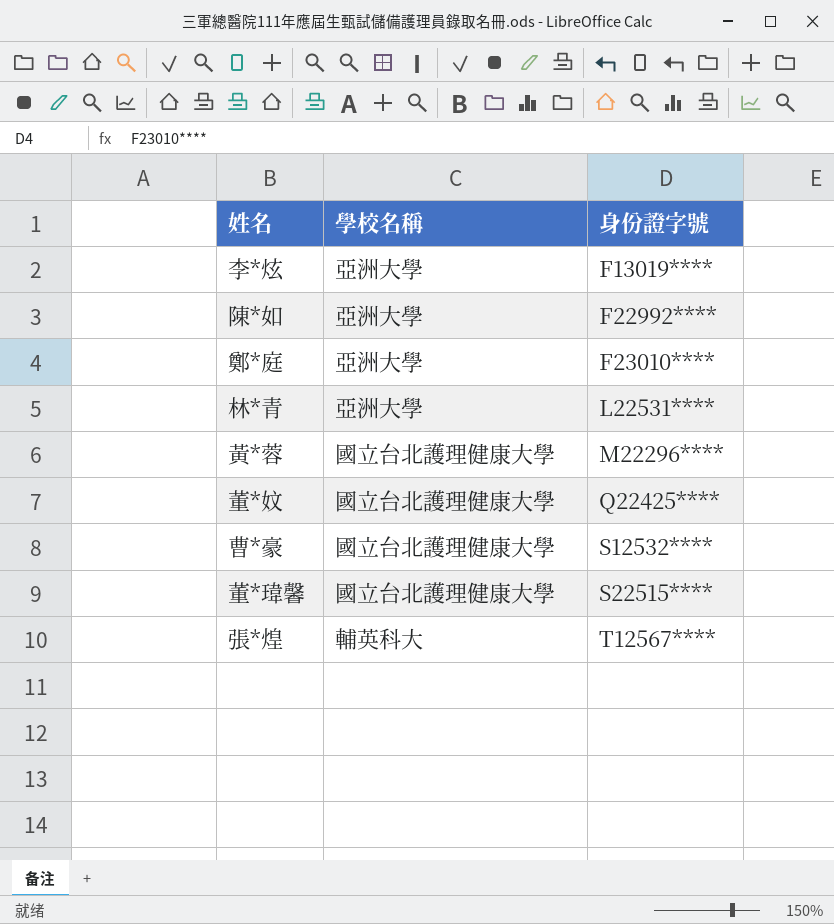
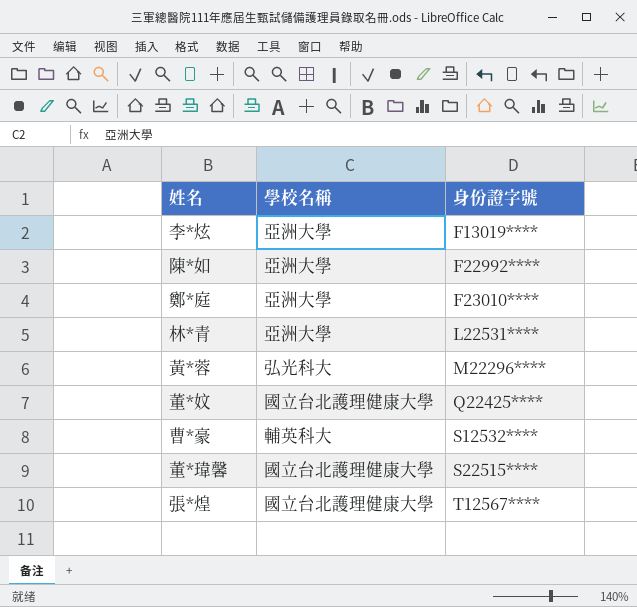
黃*蓉 | 學校名稱: 國立台北護理健康大學 -> 弘光科大
曹*豪 | 學校名稱: 國立台北護理健康大學 -> 輔英科大
張*煌 | 學校名稱: 輔英科大 -> 國立台北護理健康大學

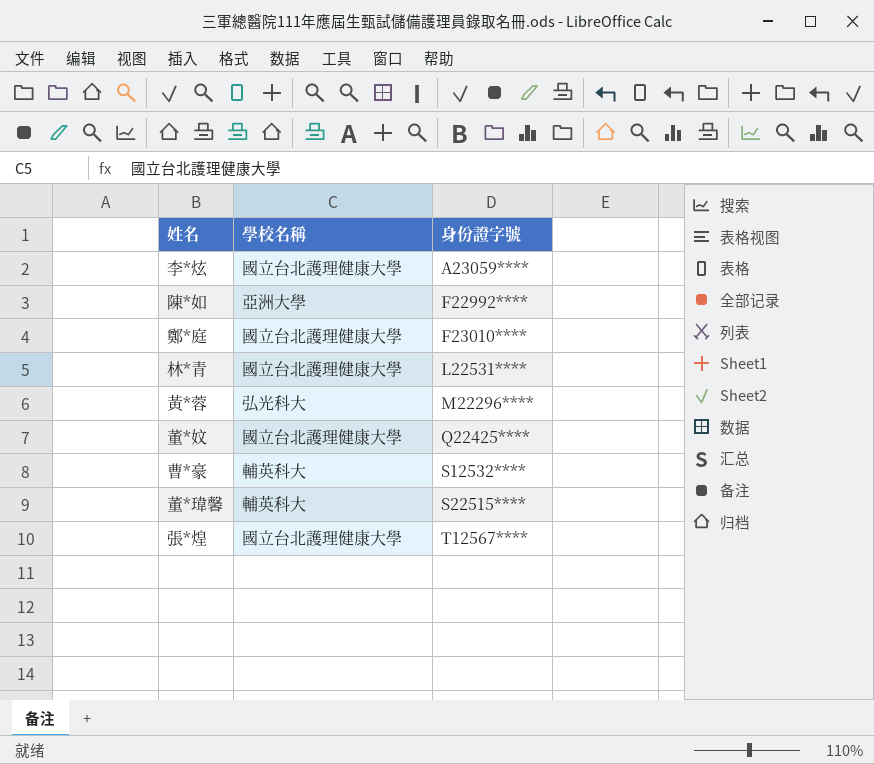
李*炫 | 學校名稱: 亞洲大學 -> 國立台北護理健康大學
李*炫 | 身份證字號: F13019**** -> A23059****
鄭*庭 | 學校名稱: 亞洲大學 -> 國立台北護理健康大學
林*青 | 學校名稱: 亞洲大學 -> 國立台北護理健康大學
董*瑋馨 | 學校名稱: 國立台北護理健康大學 -> 輔英科大

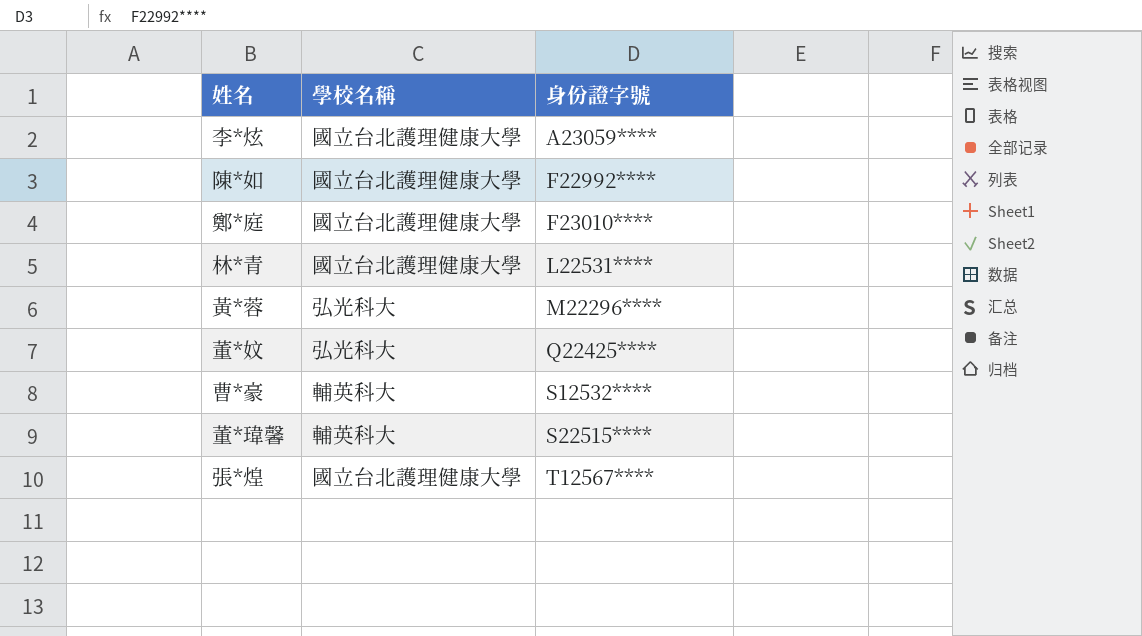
陳*如 | 學校名稱: 亞洲大學 -> 國立台北護理健康大學
董*妏 | 學校名稱: 國立台北護理健康大學 -> 弘光科大

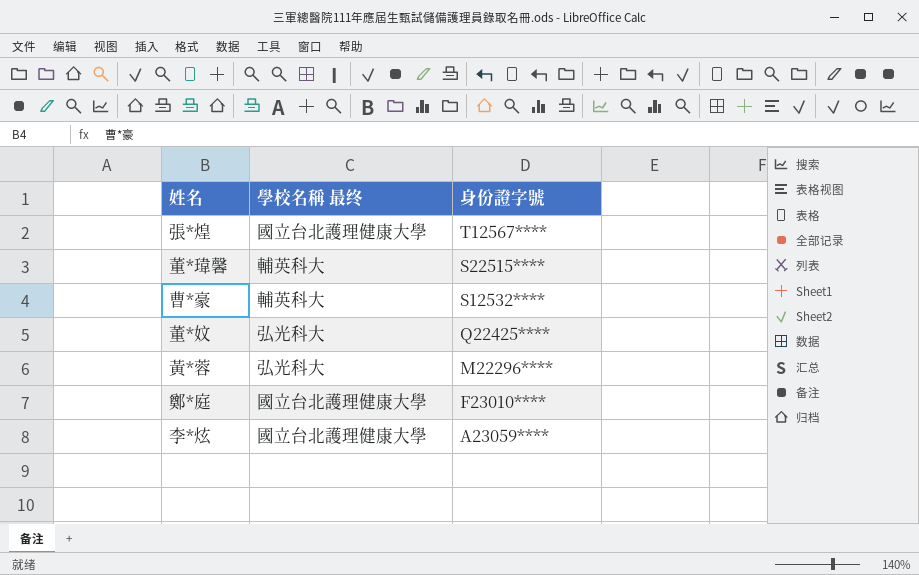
row order: 身份證字號 ascending -> 身份證字號 descending
column name: 學校名稱 -> 學校名稱 最终
row 陳*如: 國立台北護理健康大學 | F22992**** -> none
row 林*青: 國立台北護理健康大學 | L22531**** -> none

